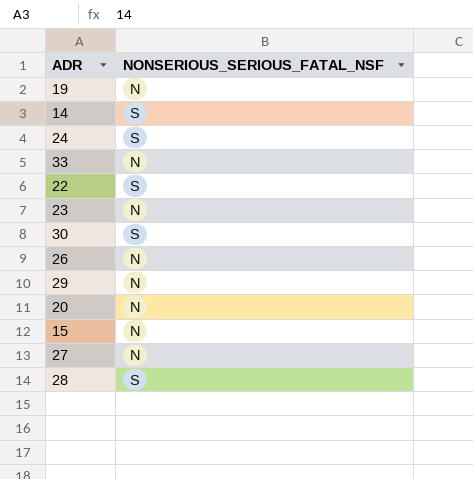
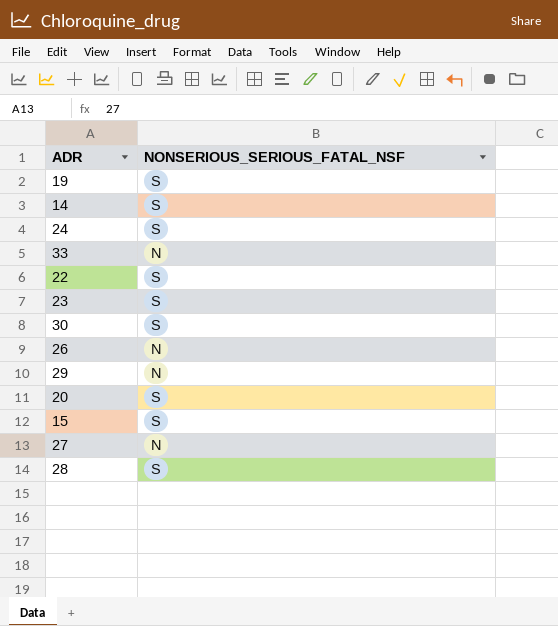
19 | NONSERIOUS_SERIOUS_FATAL_NSF: N -> S
23 | NONSERIOUS_SERIOUS_FATAL_NSF: N -> S
20 | NONSERIOUS_SERIOUS_FATAL_NSF: N -> S
15 | NONSERIOUS_SERIOUS_FATAL_NSF: N -> S

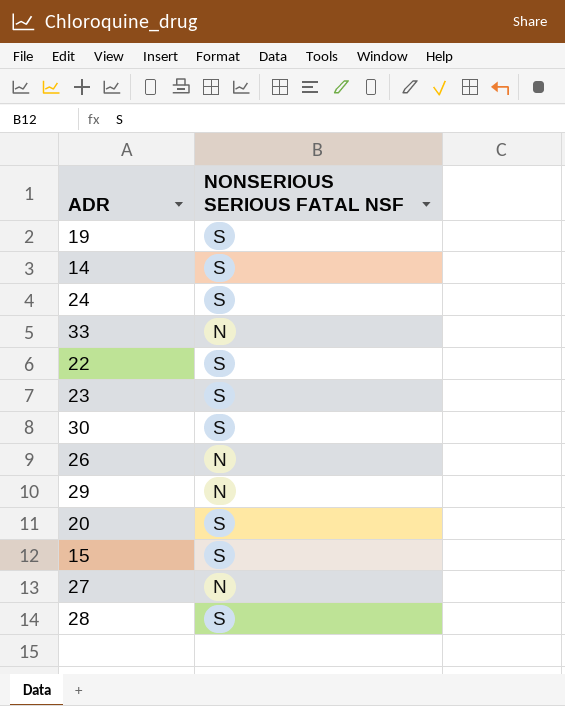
column name: NONSERIOUS_SERIOUS_FATAL_NSF -> NONSERIOUS SERIOUS FATAL NSF

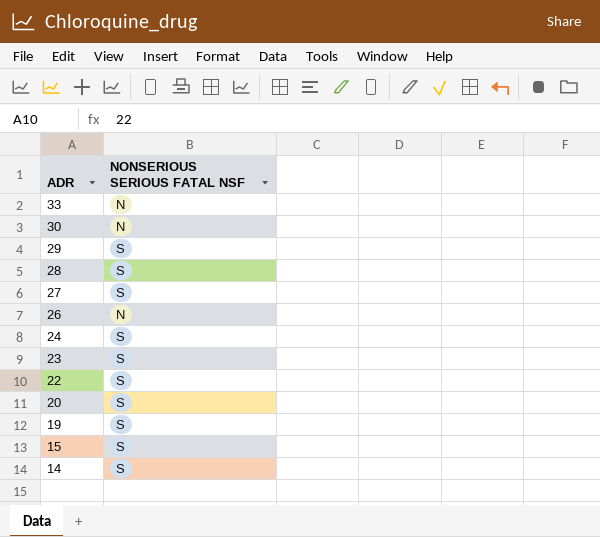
row order: none -> ADR descending
30 | NONSERIOUS SERIOUS FATAL NSF: S -> N
29 | NONSERIOUS SERIOUS FATAL NSF: N -> S
27 | NONSERIOUS SERIOUS FATAL NSF: N -> S

